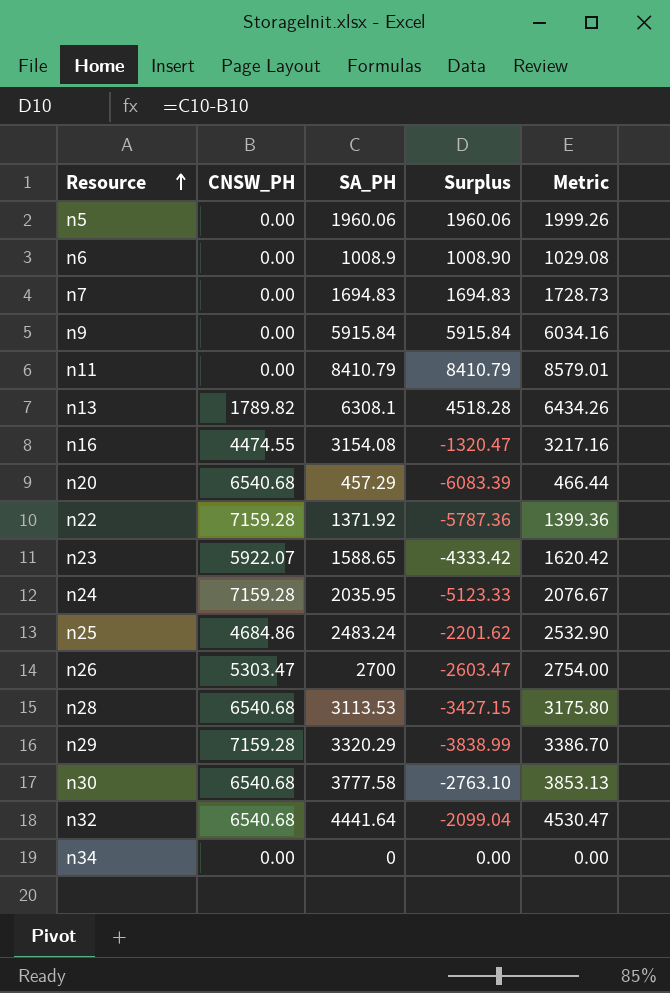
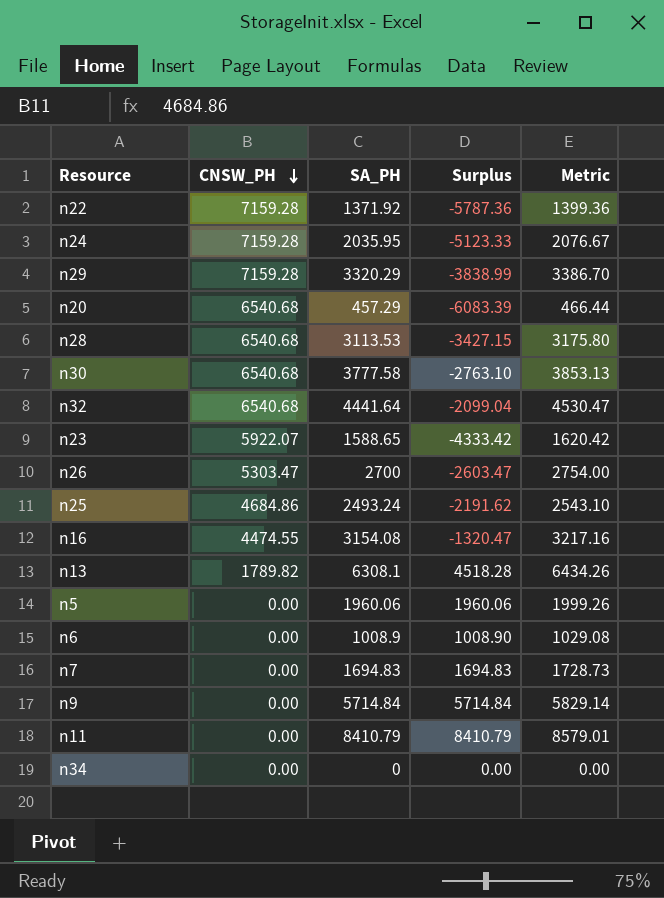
row order: Resource ascending -> CNSW_PH descending
n25 | SA_PH: 2483.24 -> 2493.24
n25 | Surplus: -2201.62 -> -2191.62
n25 | Metric: 2532.90 -> 2543.10
n9 | SA_PH: 5915.84 -> 5714.84
n9 | Surplus: 5915.84 -> 5714.84
n9 | Metric: 6034.16 -> 5829.14

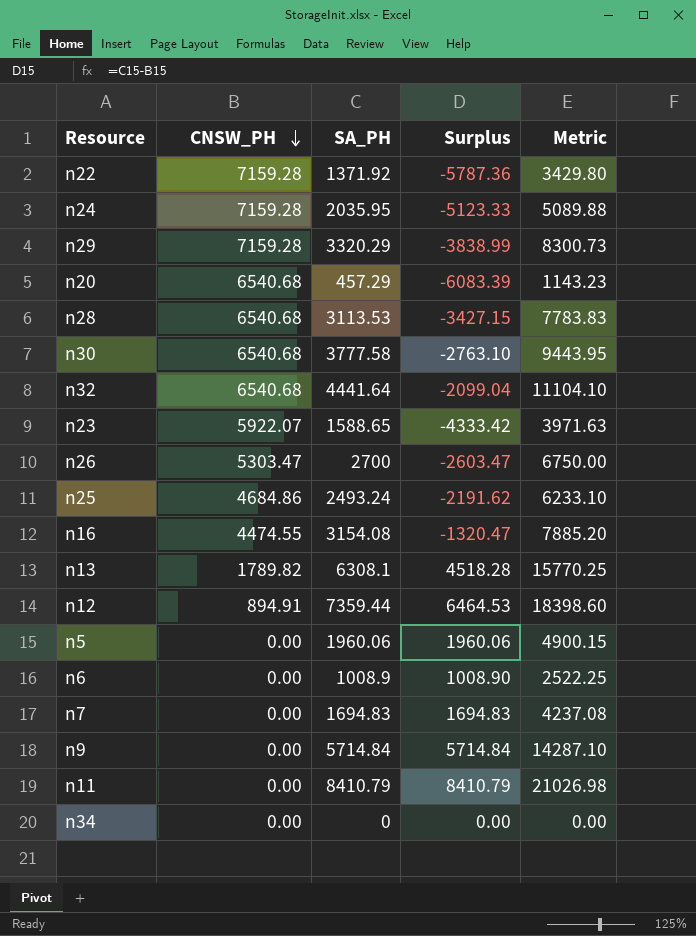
column Metric | formula: [SA_PH] * 1.02 -> [SA_PH] * 2.5
row n12: none -> 894.91 | 7359.44 | 6464.53 | 18398.60

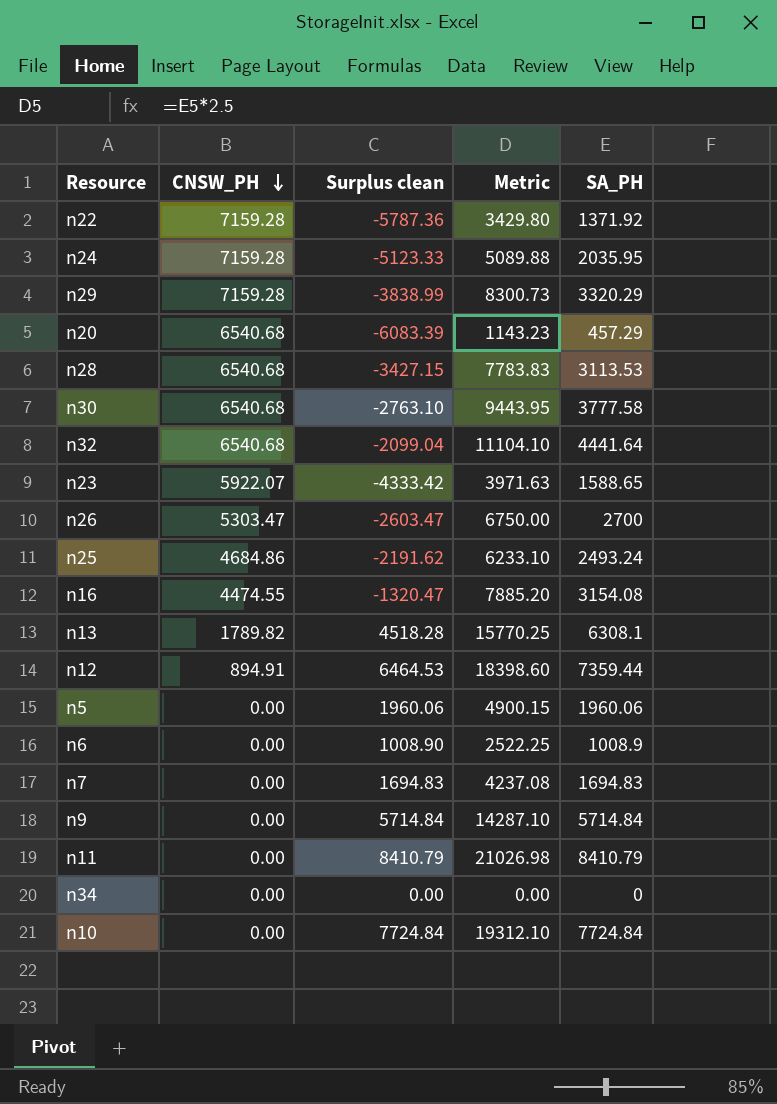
column name: Surplus -> Surplus clean
column SA_PH | position: 3 -> 5
row n10: none -> 0.00 | 7724.84 | 19312.10 | 7724.84

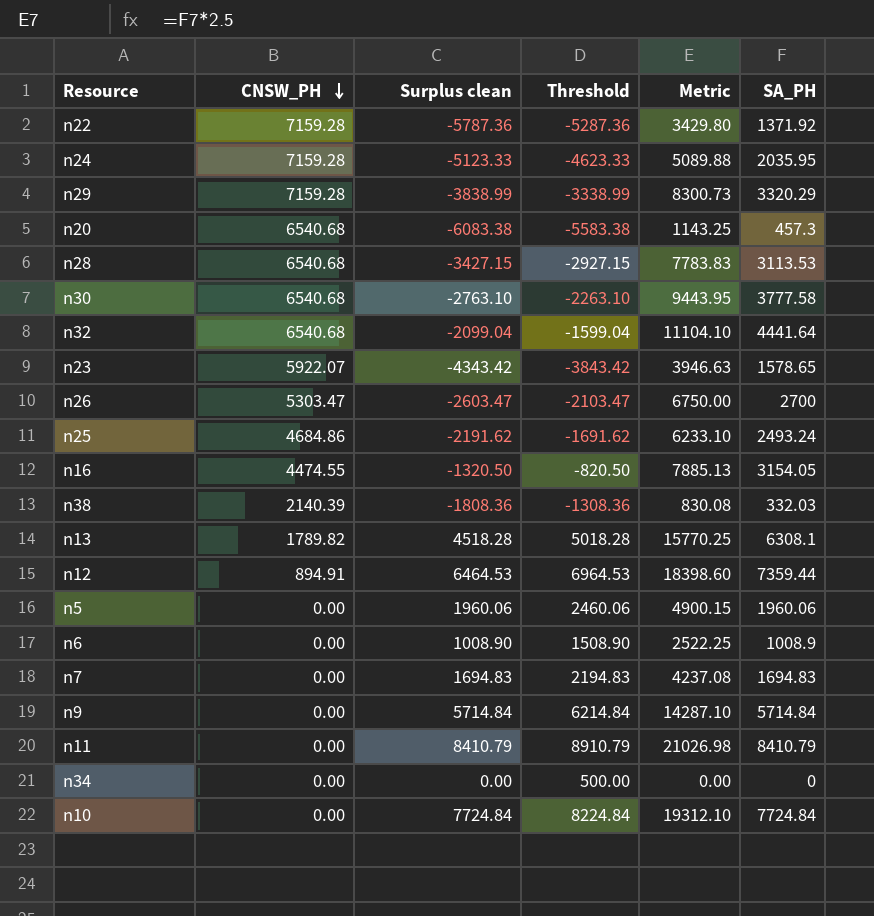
column Threshold | formula: none -> [Surplus clean] + 500
n20 | Surplus clean: -6083.39 -> -6083.38
n20 | Metric: 1143.23 -> 1143.25
n20 | SA_PH: 457.29 -> 457.3
n23 | Surplus clean: -4333.42 -> -4343.42
n23 | Metric: 3971.63 -> 3946.63
n23 | SA_PH: 1588.65 -> 1578.65
n16 | Surplus clean: -1320.47 -> -1320.50
n16 | Metric: 7885.20 -> 7885.13
n16 | SA_PH: 3154.08 -> 3154.05
row n38: none -> 2140.39 | -1808.36 | -1308.36 | 830.08 | 332.03

